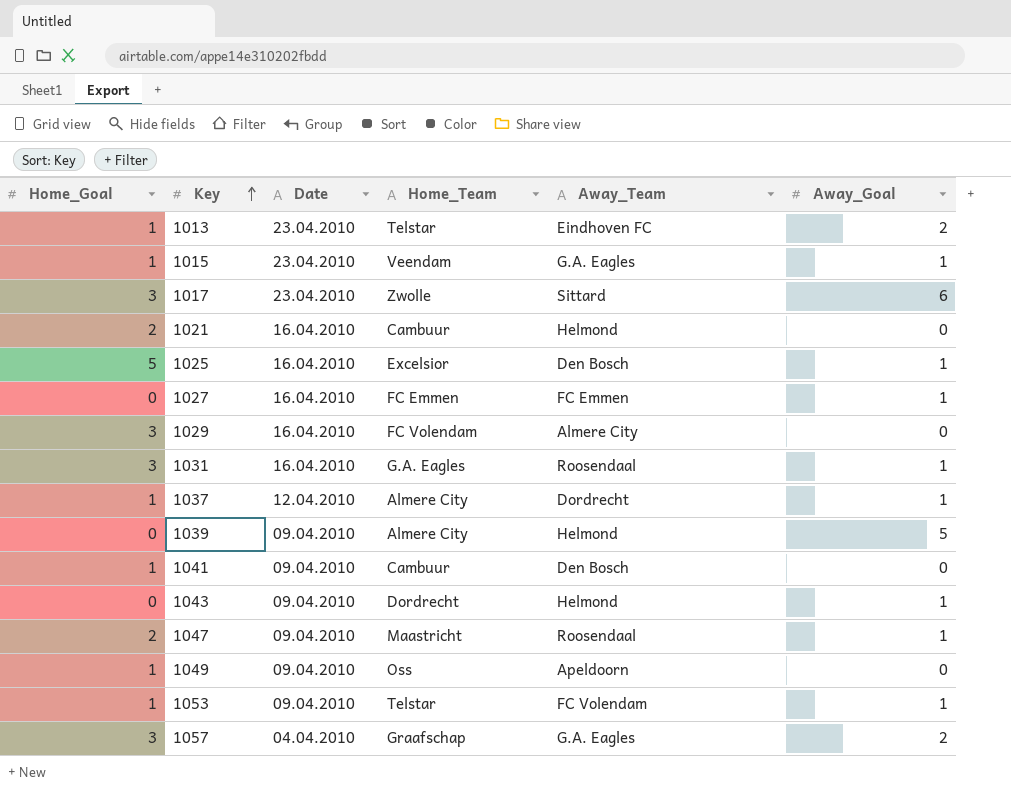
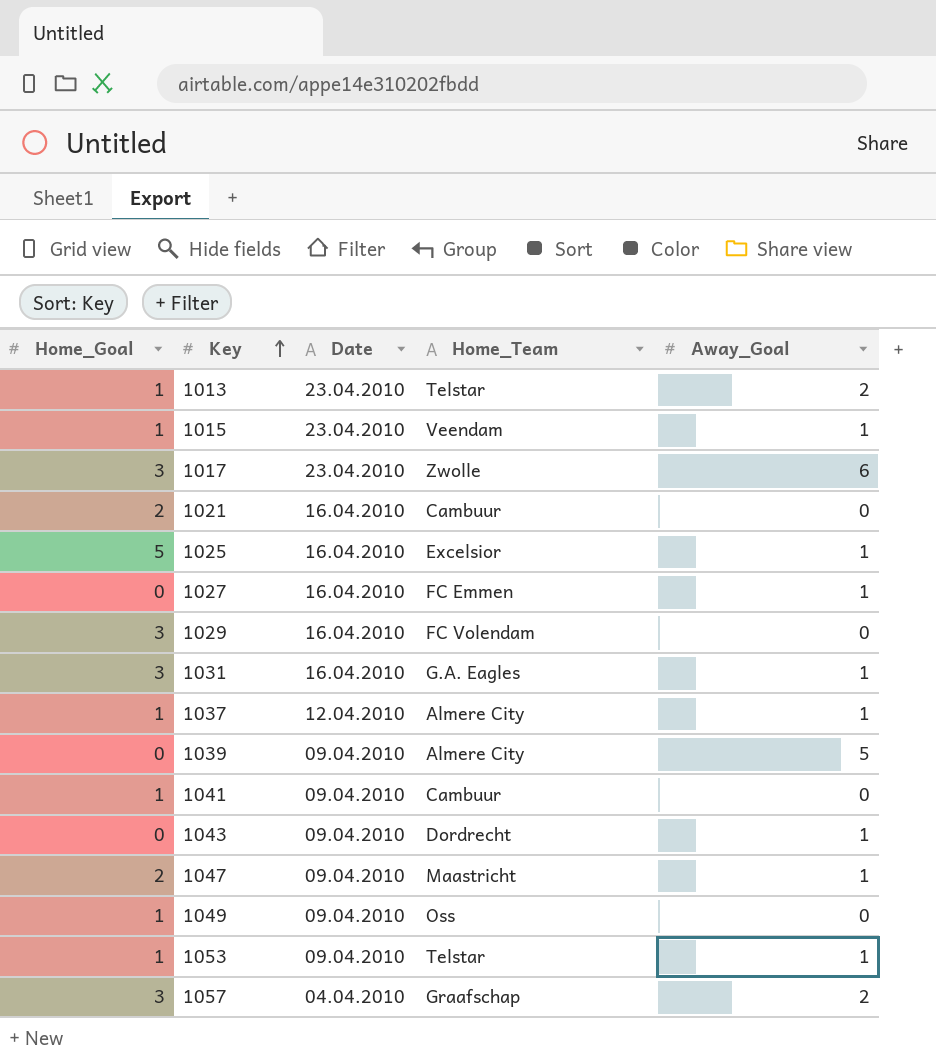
column Away_Team | position: 5 -> none

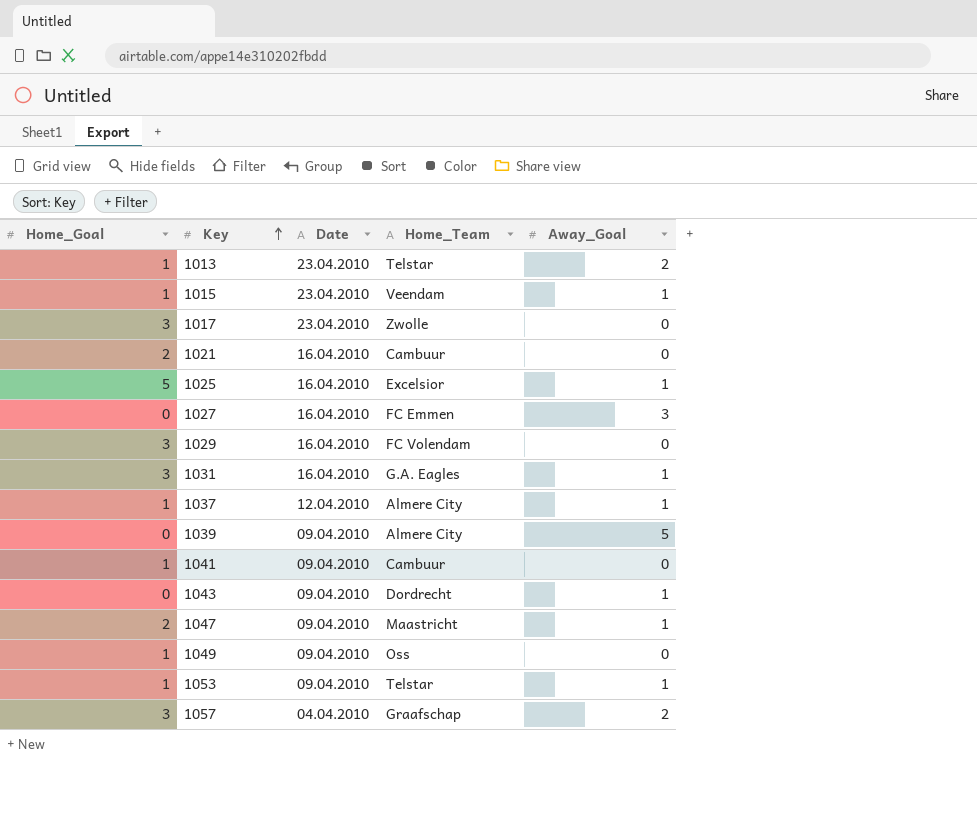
1017 | Away_Goal: 6 -> 0
1027 | Away_Goal: 1 -> 3

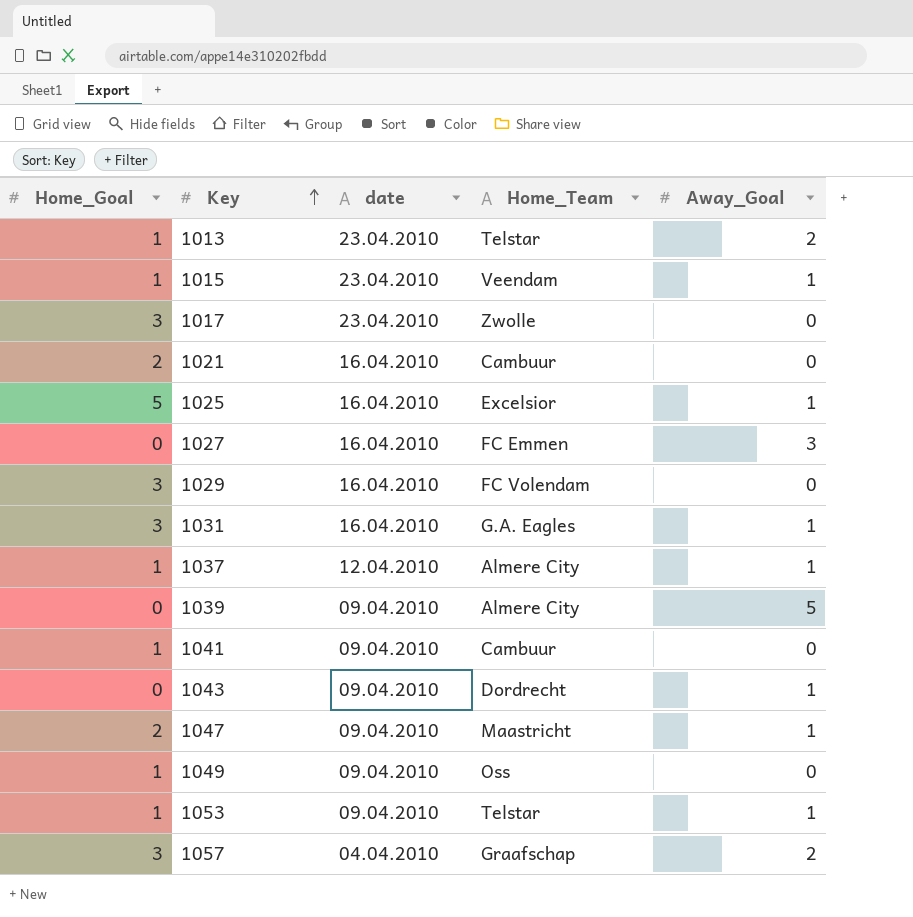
column name: Date -> date

